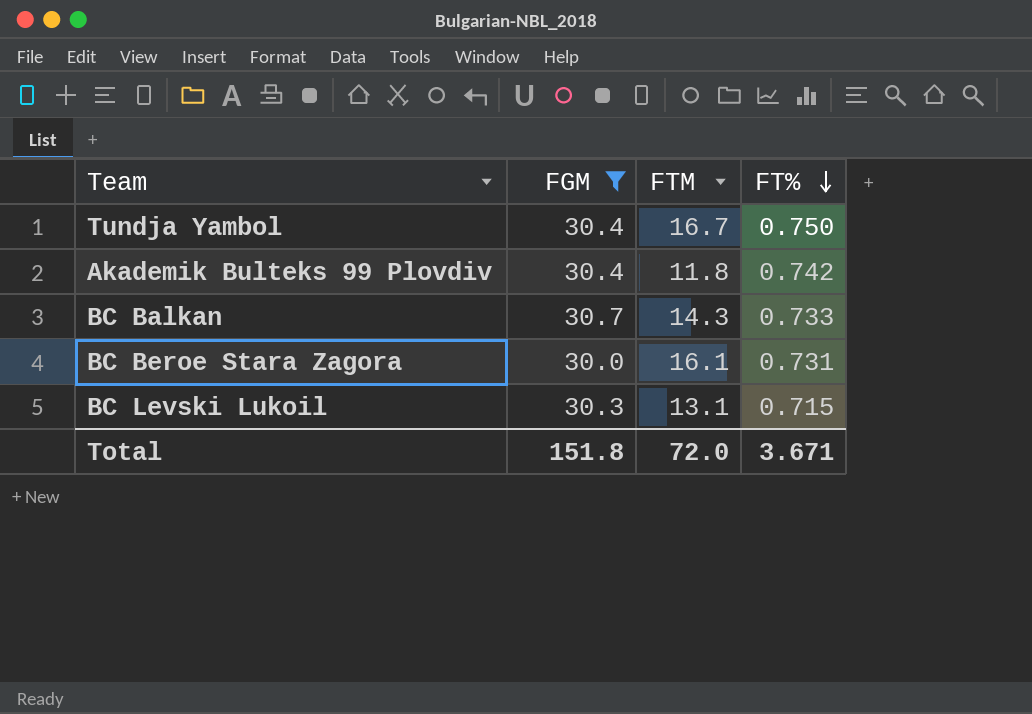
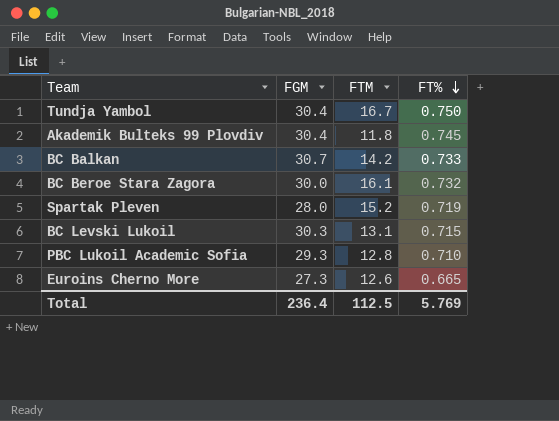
filter: FGM >= 30.0 -> none
Akademik Bulteks 99 Plovdiv | FT%: 0.742 -> 0.745
BC Balkan | FTM: 14.3 -> 14.2
BC Beroe Stara Zagora | FT%: 0.731 -> 0.732
Total | FGM: 151.8 -> 236.4
Total | FTM: 72.0 -> 112.5
Total | FT%: 3.671 -> 5.769

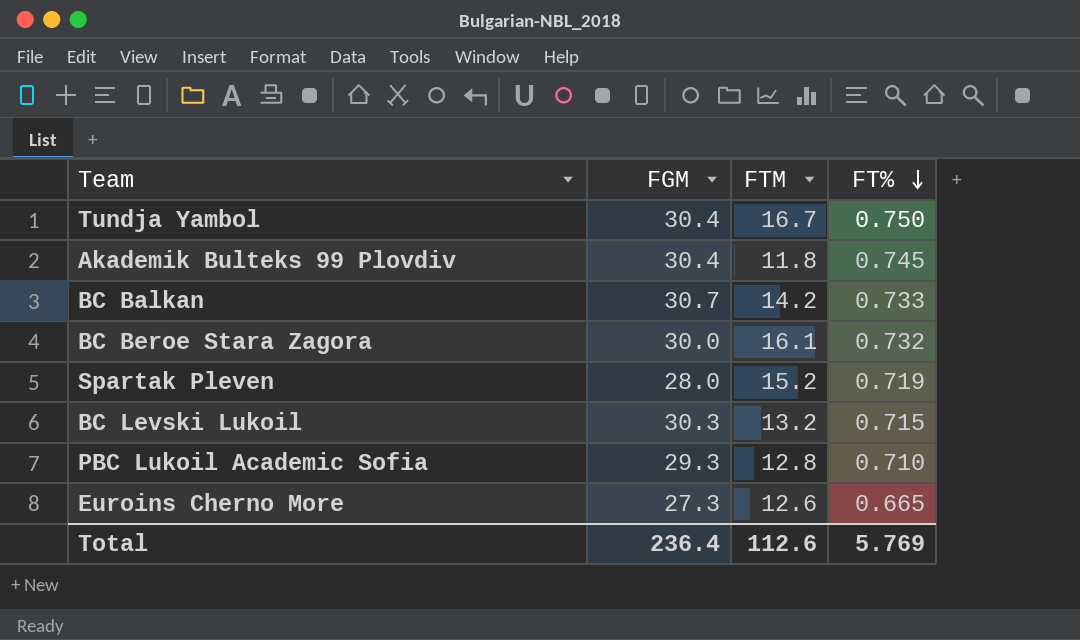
BC Levski Lukoil | FTM: 13.1 -> 13.2
Total | FTM: 112.5 -> 112.6

